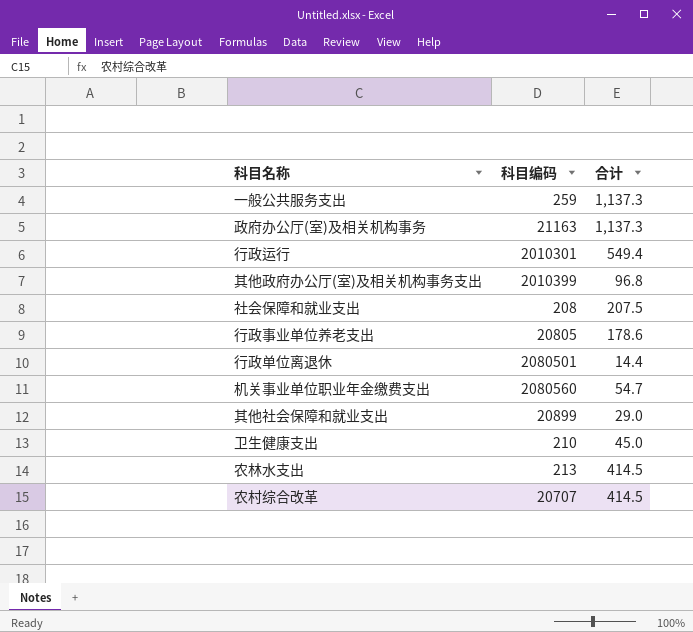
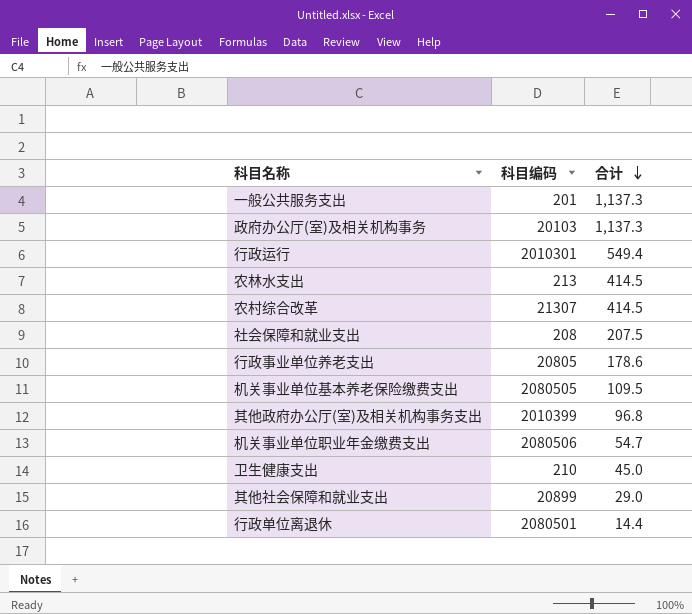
row order: none -> 合计 descending
一般公共服务支出 | 科目编码: 259 -> 201
政府办公厅(室)及相关机构事务 | 科目编码: 21163 -> 20103
农村综合改革 | 科目编码: 20707 -> 21307
row 机关事业单位基本养老保险缴费支出: none -> 2080505 | 109.5
机关事业单位职业年金缴费支出 | 科目编码: 2080560 -> 2080506

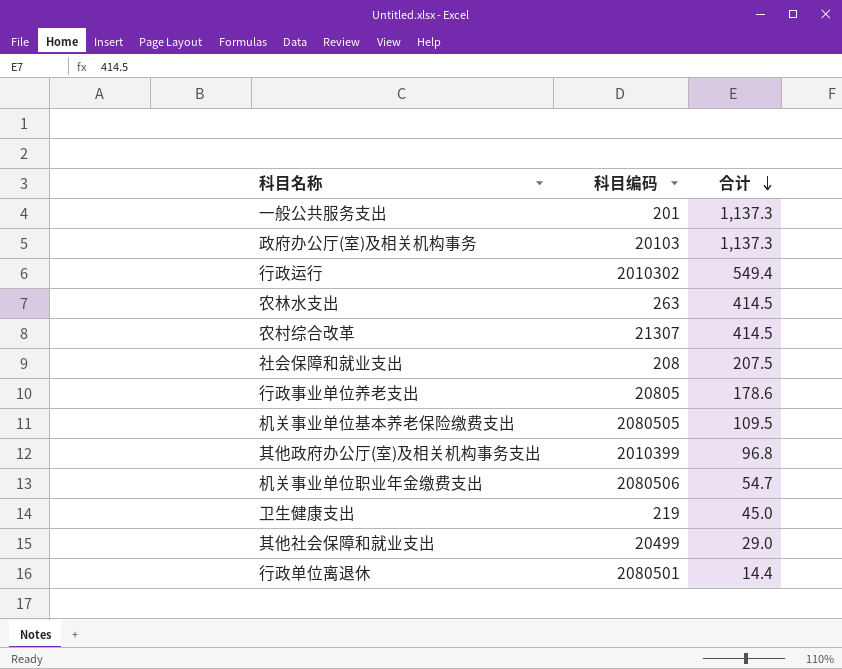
行政运行 | 科目编码: 2010301 -> 2010302
农林水支出 | 科目编码: 213 -> 263
卫生健康支出 | 科目编码: 210 -> 219
其他社会保障和就业支出 | 科目编码: 20899 -> 20499

